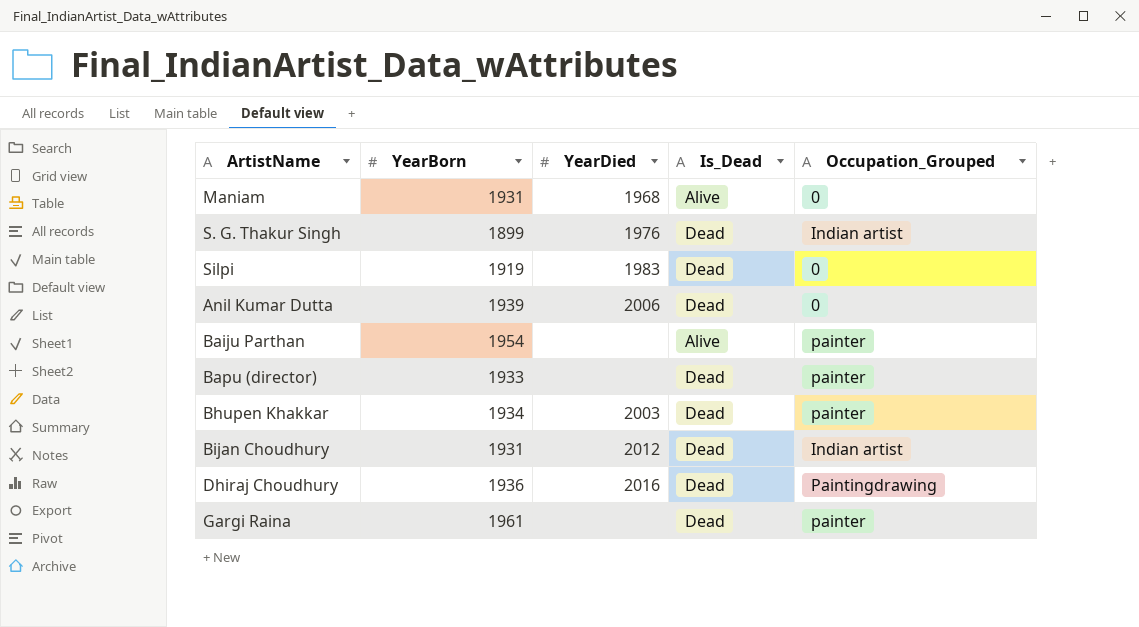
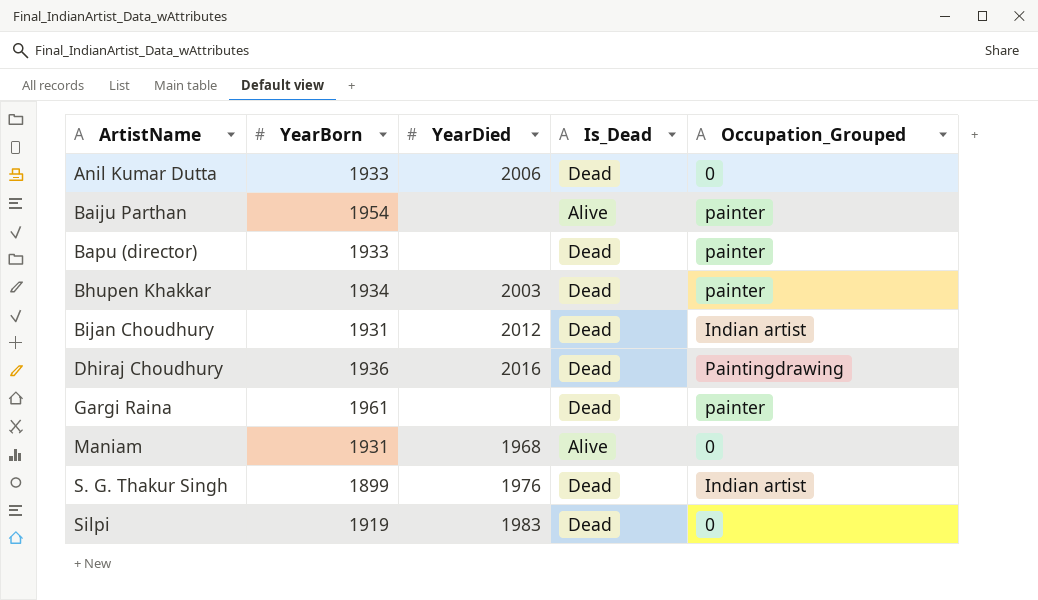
row order: none -> ArtistName ascending
Anil Kumar Dutta | YearBorn: 1939 -> 1933

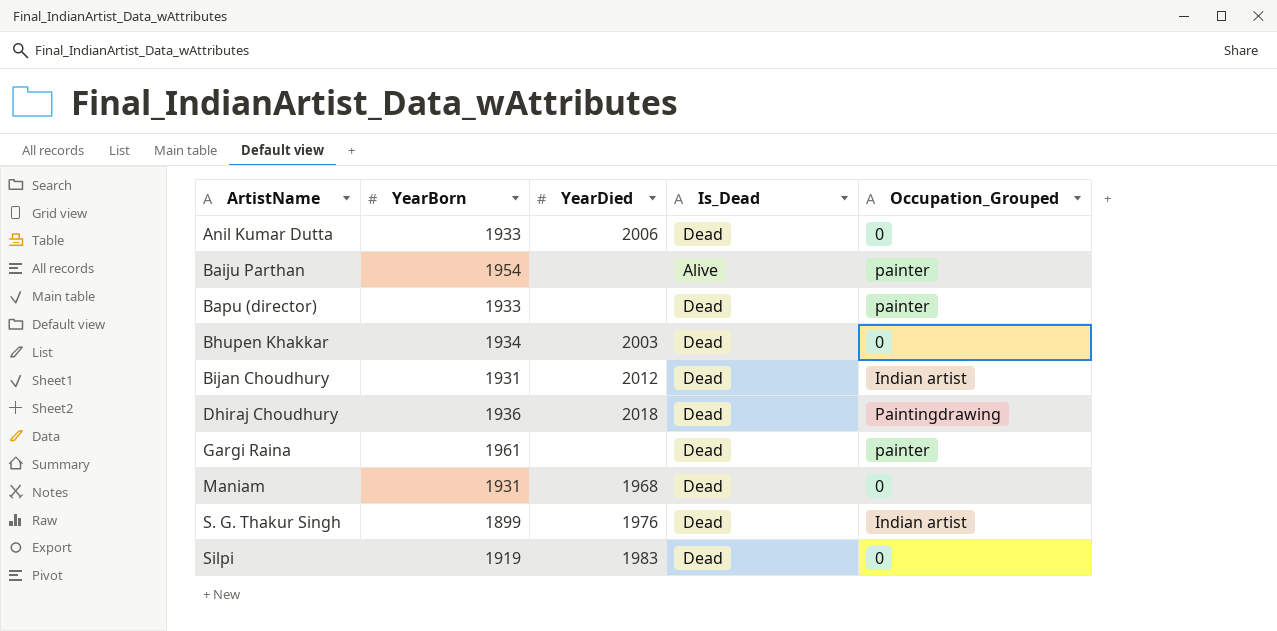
Bhupen Khakkar | Occupation_Grouped: painter -> 0
Dhiraj Choudhury | YearDied: 2016 -> 2018
Maniam | Is_Dead: Alive -> Dead

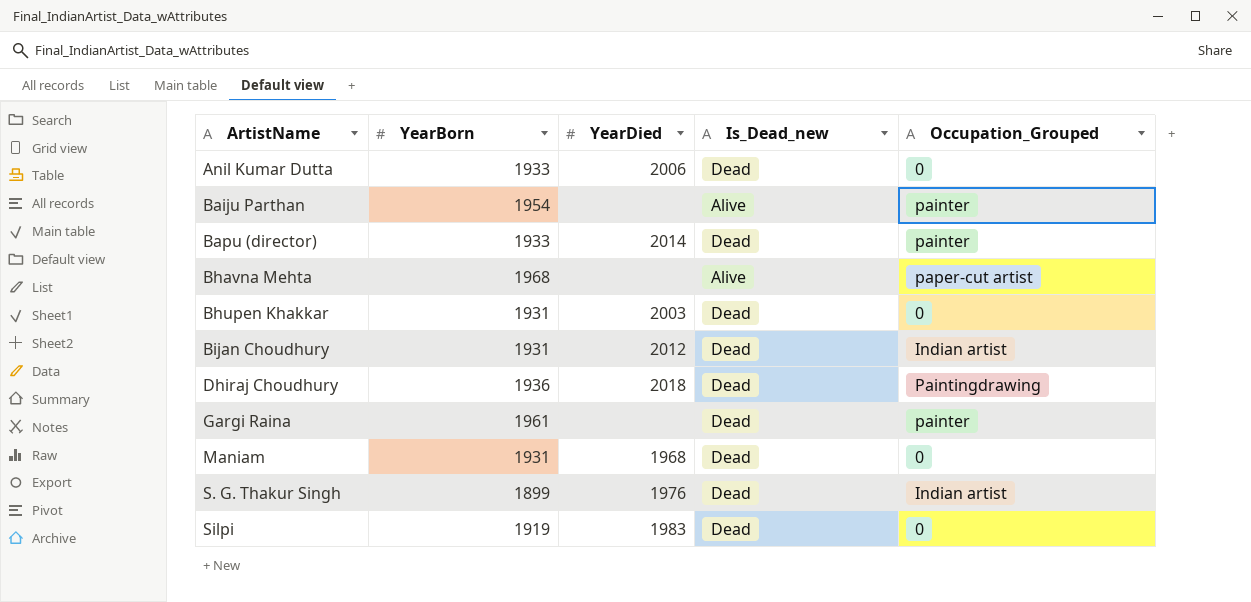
column name: Is_Dead -> Is_Dead_new
Bapu (director) | YearDied: none -> 2014
row Bhavna Mehta: none -> 1968 | none | Alive | paper-cut artist
Bhupen Khakkar | YearBorn: 1934 -> 1931

